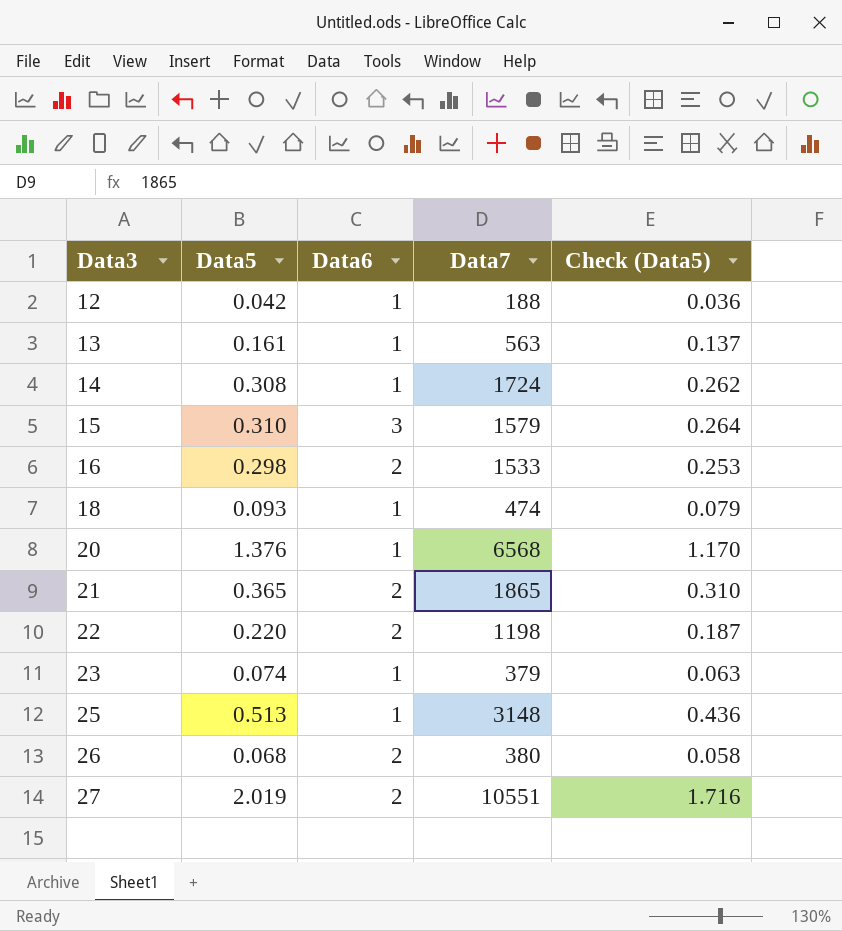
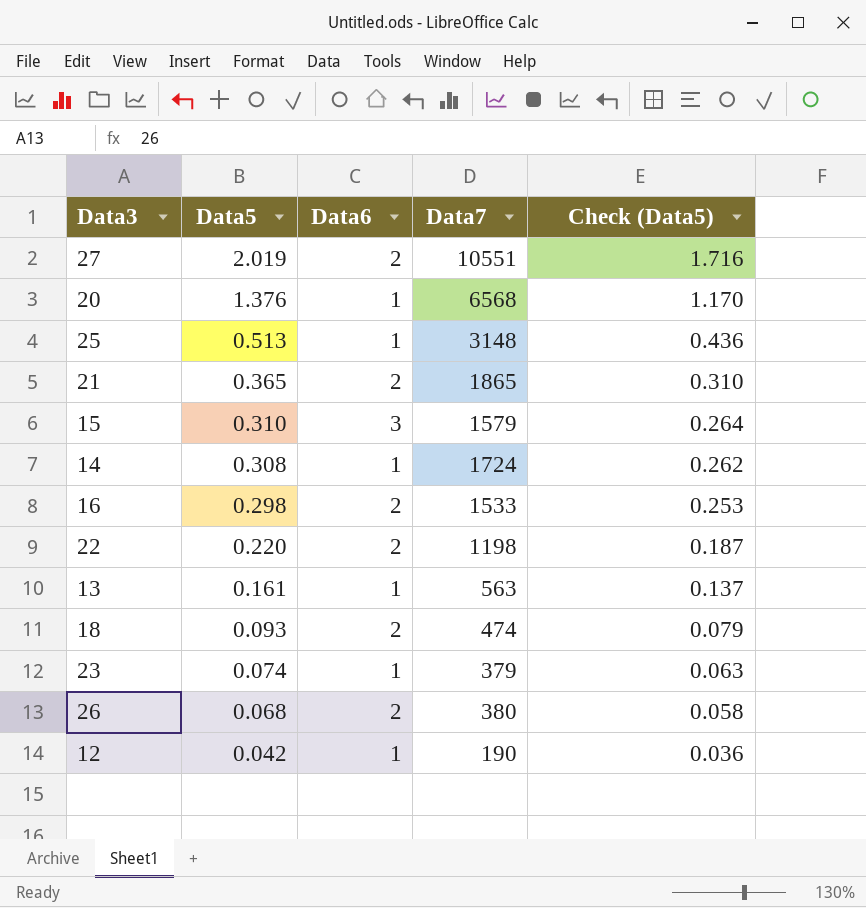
row order: Data3 ascending -> Data5 descending
18 | Data6: 1 -> 2
12 | Data7: 188 -> 190

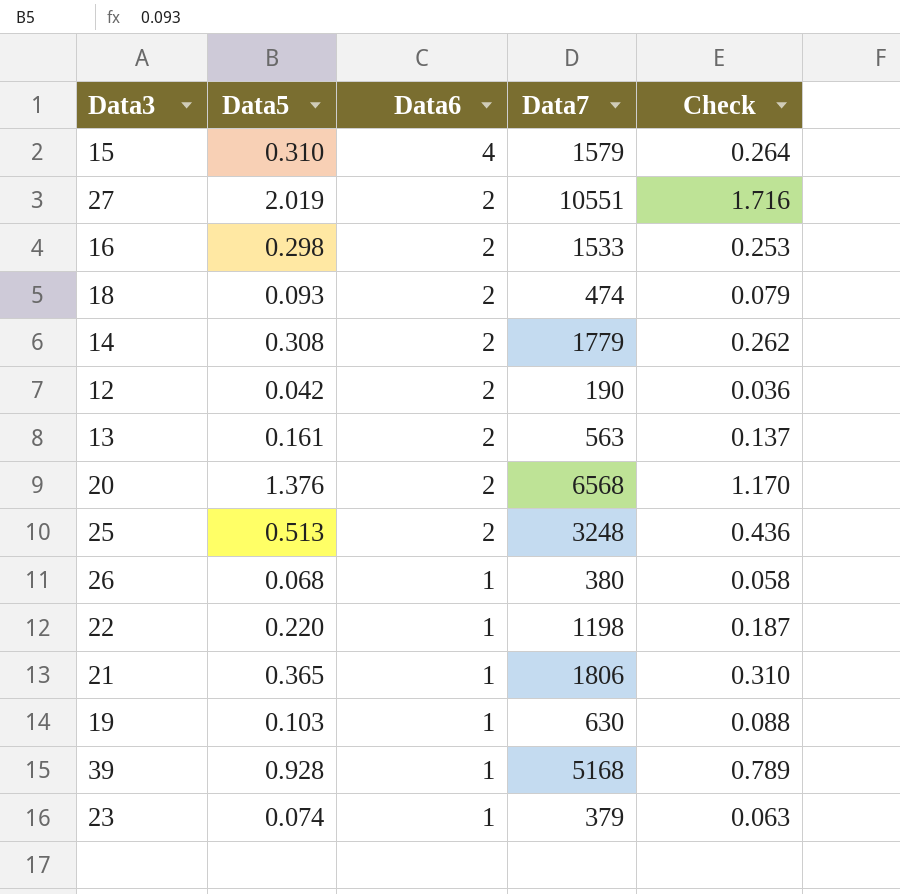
row order: Data5 descending -> Data6 descending
column name: Check (Data5) -> Check
15 | Data6: 3 -> 4
14 | Data6: 1 -> 2
14 | Data7: 1724 -> 1779
12 | Data6: 1 -> 2
13 | Data6: 1 -> 2
20 | Data6: 1 -> 2
25 | Data6: 1 -> 2
25 | Data7: 3148 -> 3248
26 | Data6: 2 -> 1
22 | Data6: 2 -> 1
21 | Data6: 2 -> 1
21 | Data7: 1865 -> 1806
row 19: none -> 0.103 | 1 | 630 | 0.088
row 39: none -> 0.928 | 1 | 5168 | 0.789

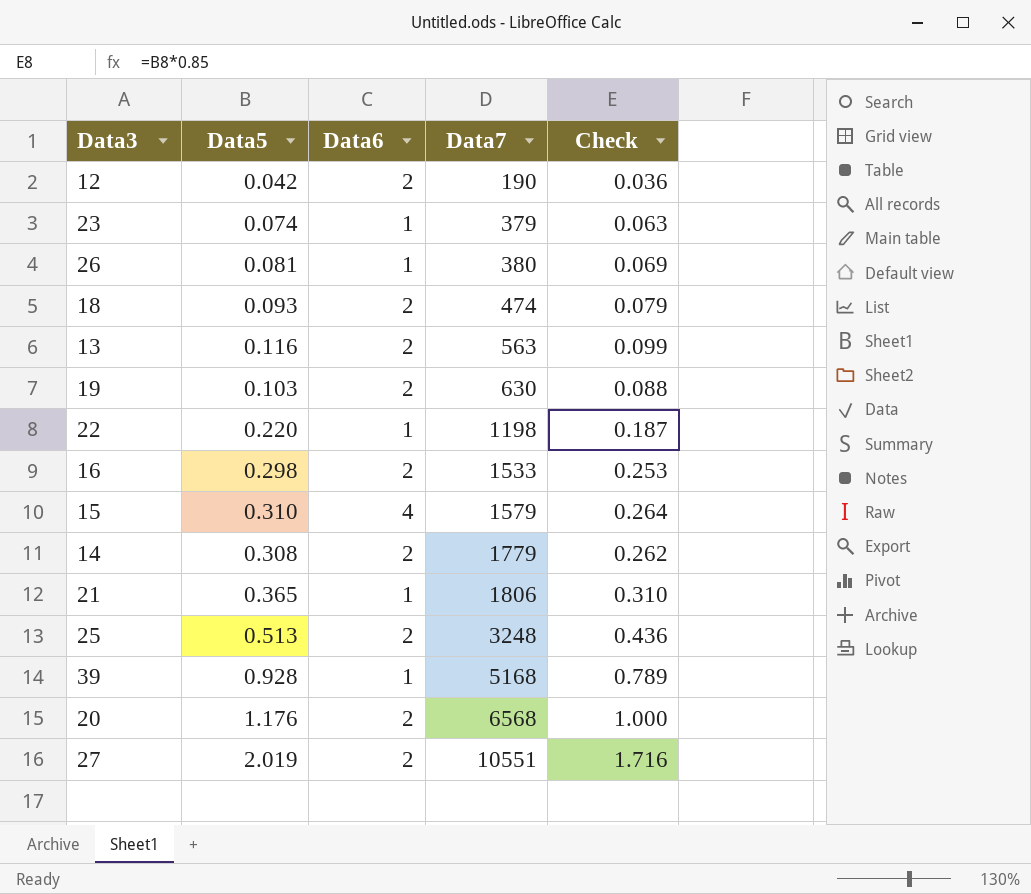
row order: Data6 descending -> Data7 ascending
26 | Data5: 0.068 -> 0.081
26 | Check: 0.058 -> 0.069
13 | Data5: 0.161 -> 0.116
13 | Check: 0.137 -> 0.099
19 | Data6: 1 -> 2
20 | Data5: 1.376 -> 1.176
20 | Check: 1.170 -> 1.000

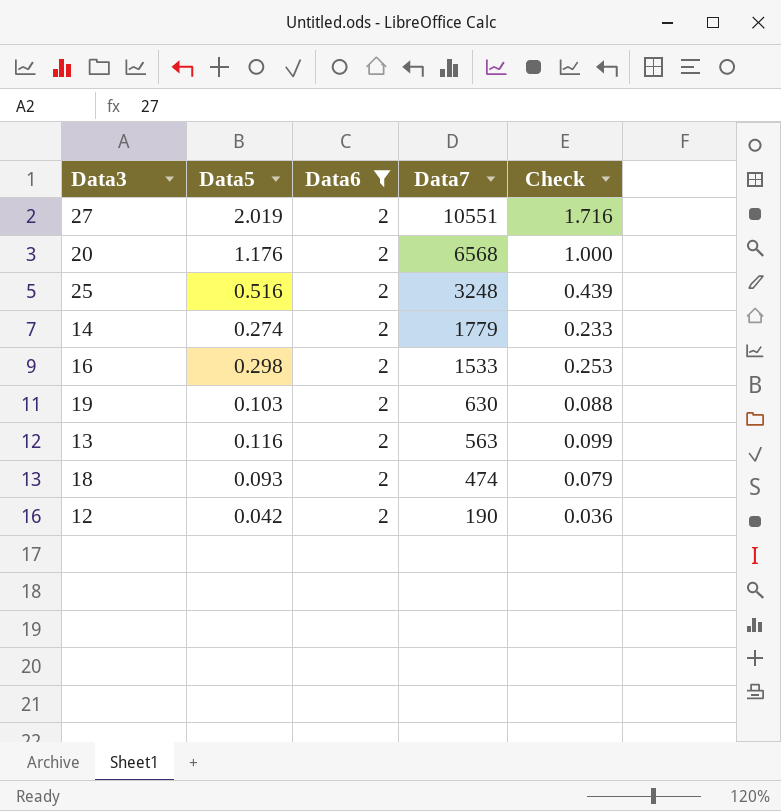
filter: none -> Data6 = 2
row order: Data7 ascending -> Data7 descending
25 | Data5: 0.513 -> 0.516
25 | Check: 0.436 -> 0.439
14 | Data5: 0.308 -> 0.274
14 | Check: 0.262 -> 0.233

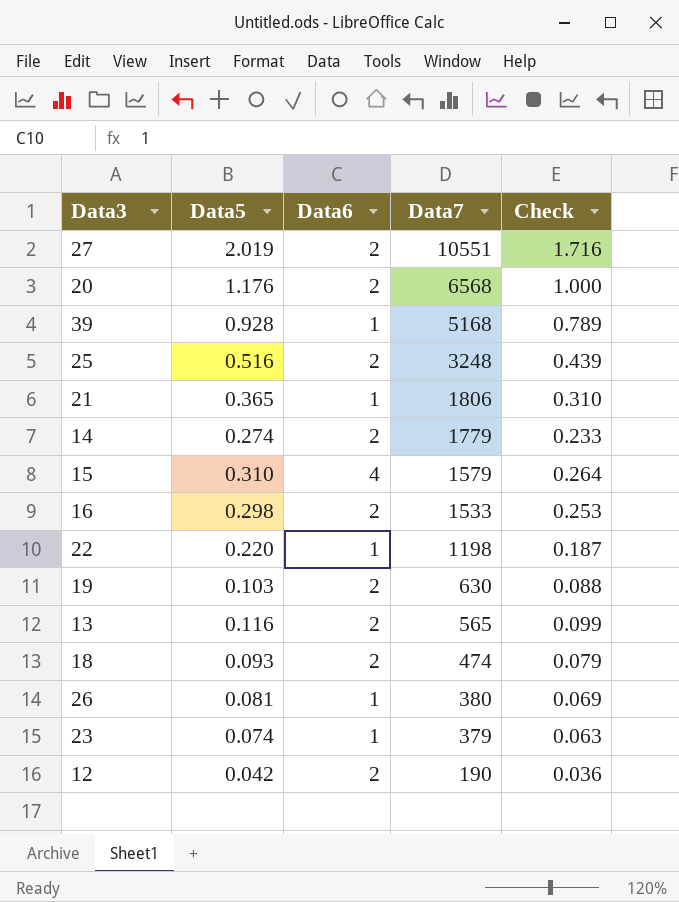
filter: Data6 = 2 -> none
13 | Data7: 563 -> 565

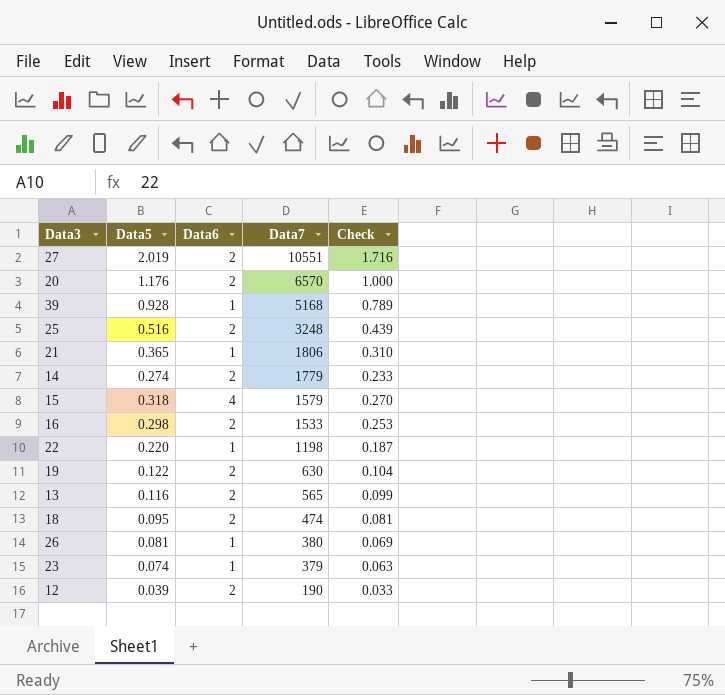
20 | Data7: 6568 -> 6570
15 | Data5: 0.310 -> 0.318
15 | Check: 0.264 -> 0.270
19 | Data5: 0.103 -> 0.122
19 | Check: 0.088 -> 0.104
18 | Data5: 0.093 -> 0.095
18 | Check: 0.079 -> 0.081
12 | Data5: 0.042 -> 0.039
12 | Check: 0.036 -> 0.033

